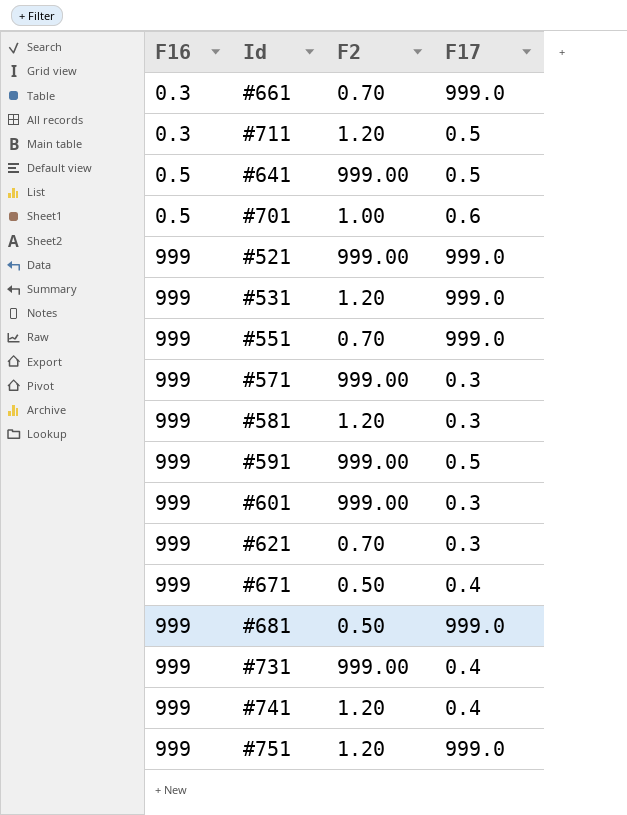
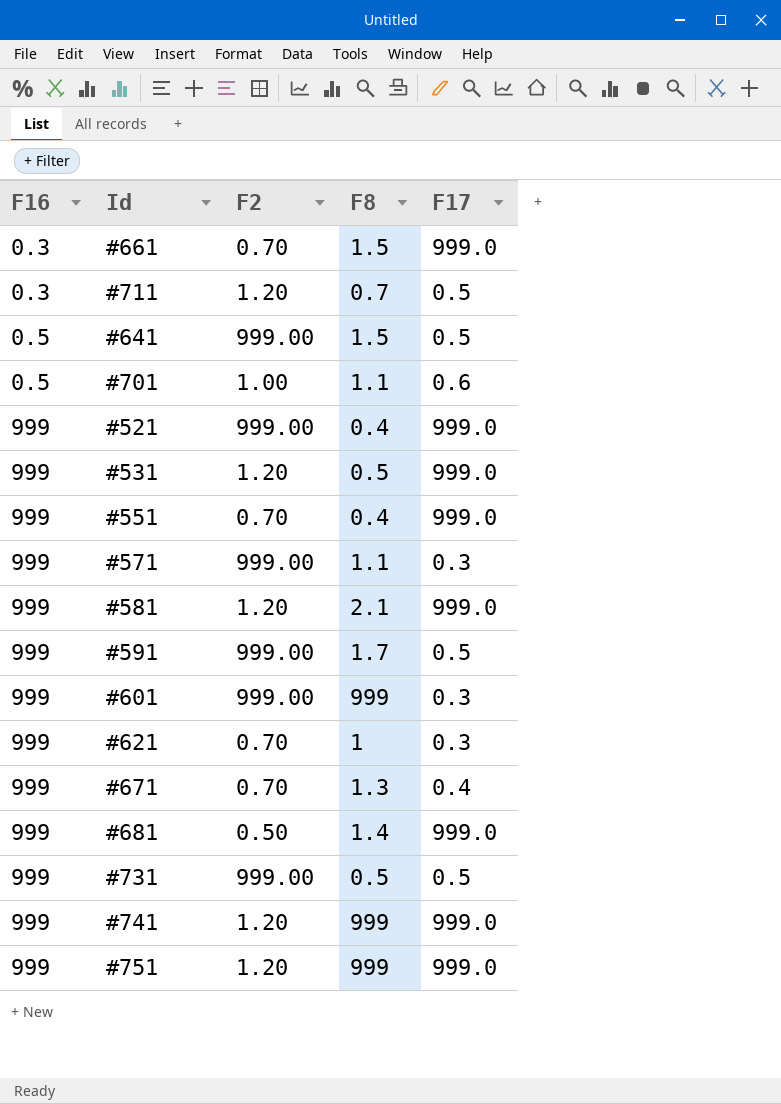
column F8 | position: none -> 4
#581 | F17: 0.3 -> 999.0
#671 | F2: 0.50 -> 0.70
#731 | F17: 0.4 -> 0.5
#741 | F17: 0.4 -> 999.0

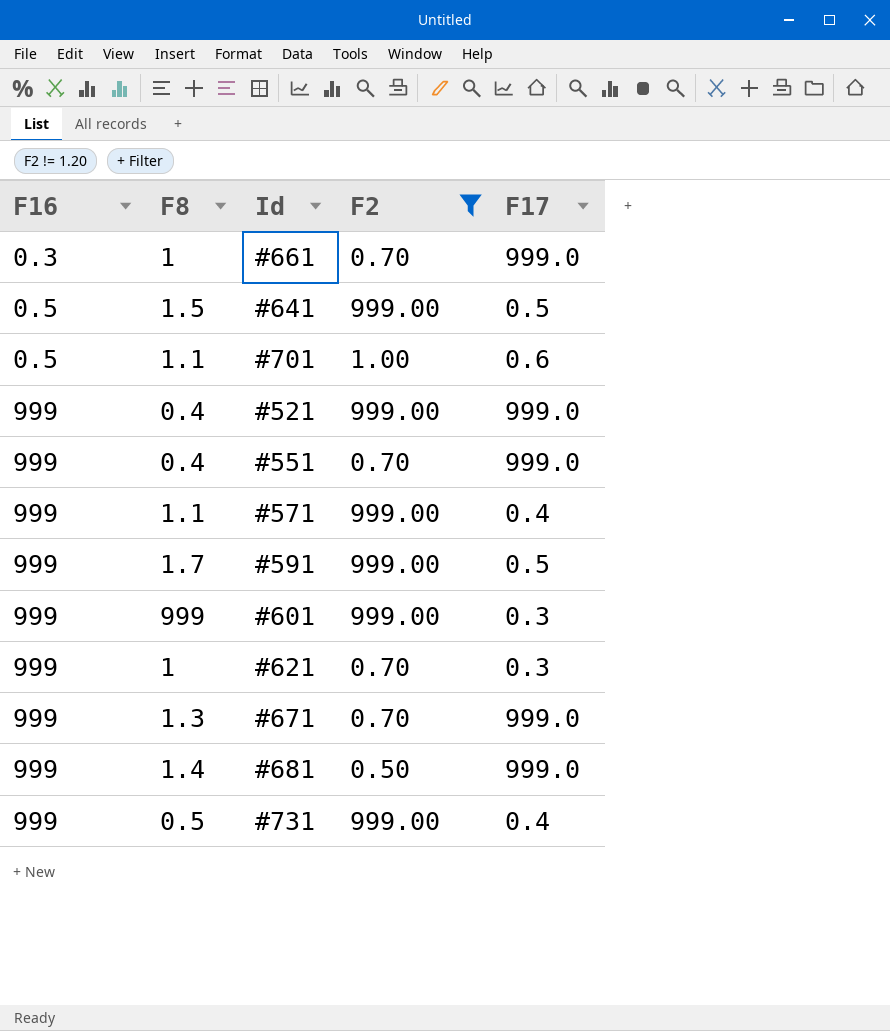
filter: none -> F2 != 1.20
column F8 | position: 4 -> 2
#661 | F8: 1.5 -> 1
#571 | F17: 0.3 -> 0.4
#671 | F17: 0.4 -> 999.0
#731 | F17: 0.5 -> 0.4

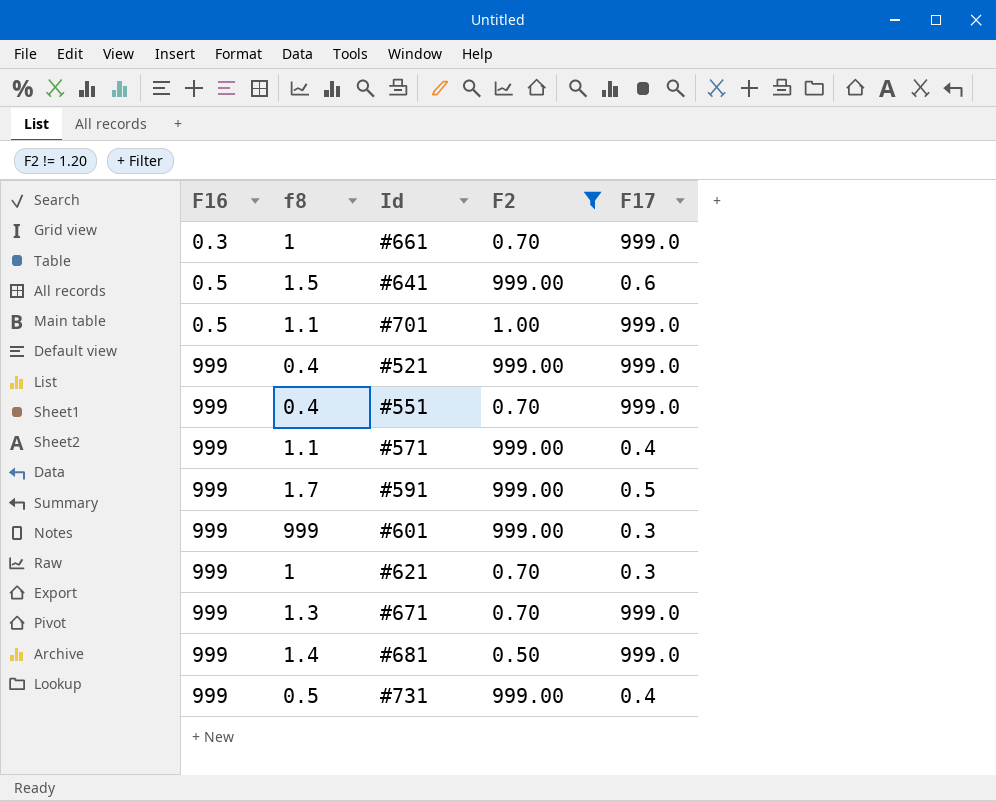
column name: F8 -> f8
#641 | F17: 0.5 -> 0.6
#701 | F17: 0.6 -> 999.0

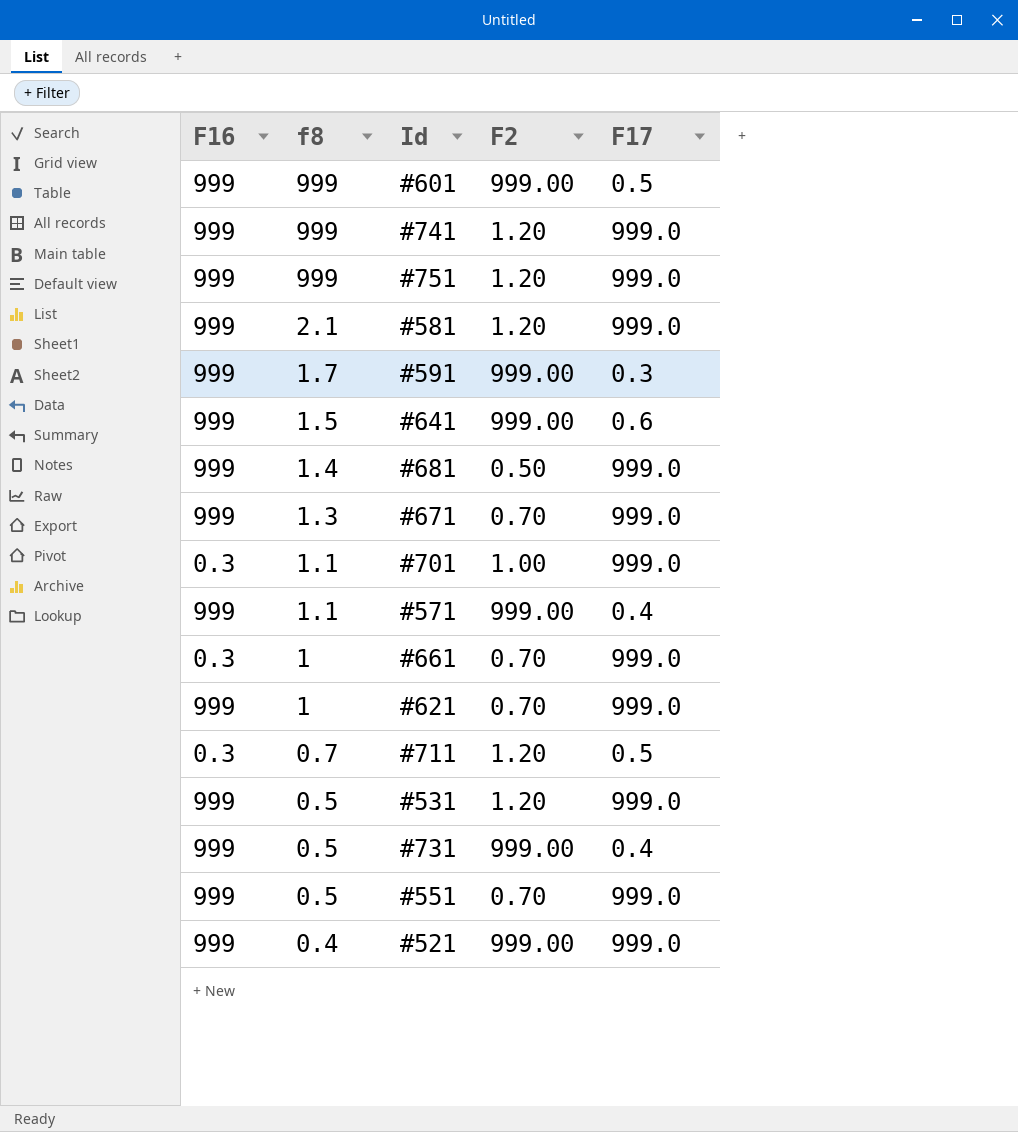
filter: F2 != 1.20 -> none
row order: F16 ascending -> f8 descending
#601 | F17: 0.3 -> 0.5
#591 | F17: 0.5 -> 0.3
#641 | F16: 0.5 -> 999
#701 | F16: 0.5 -> 0.3
#621 | F17: 0.3 -> 999.0
#551 | f8: 0.4 -> 0.5

